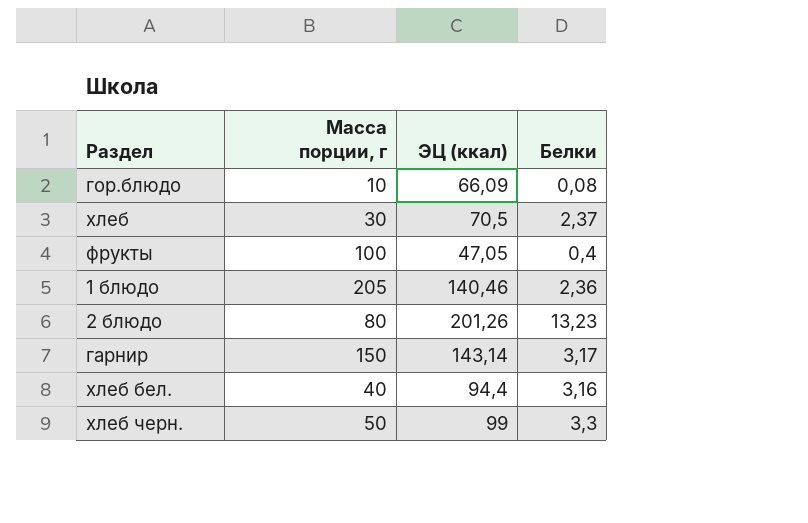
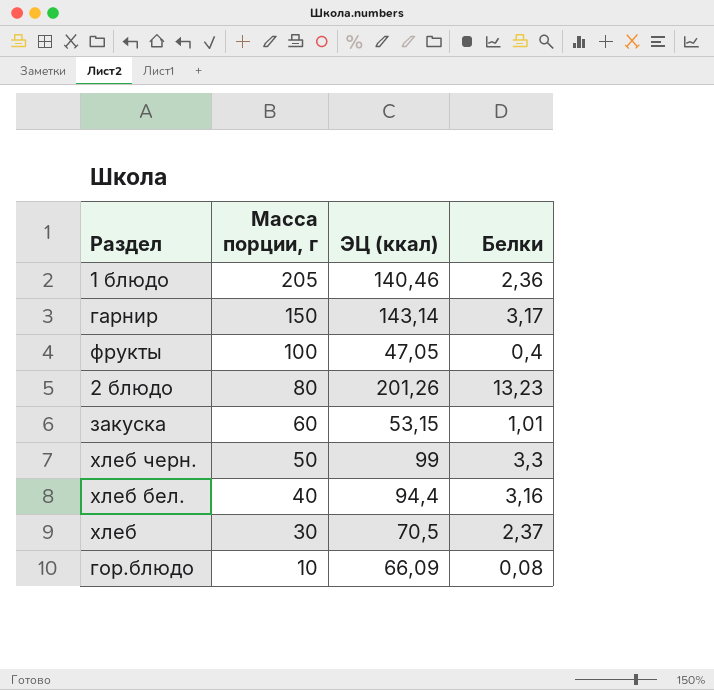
row order: none -> Масса порции, г descending
row закуска: none -> 60 | 53,15 | 1,01

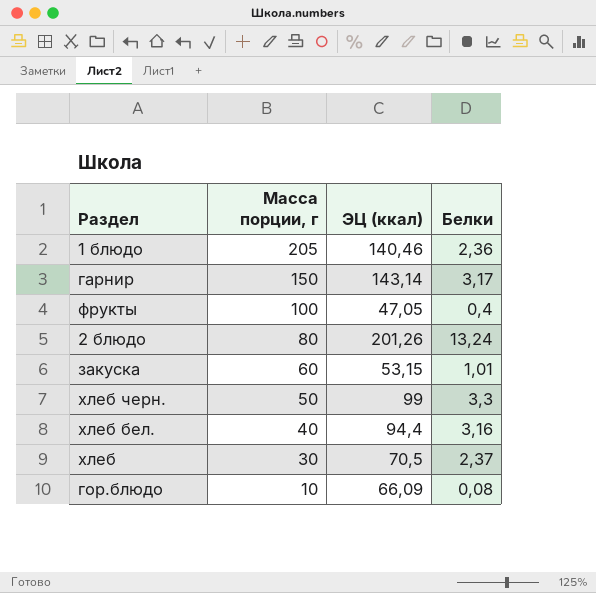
2 блюдо | Белки: 13,23 -> 13,24

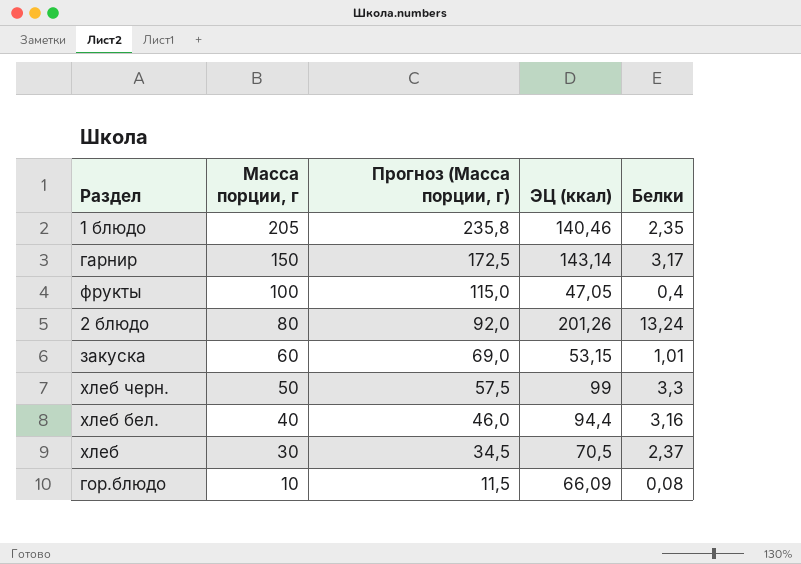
column Прогноз (Масса порции, г) | formula: none -> [Масса порции, г] * 1,15
1 блюдо | Белки: 2,36 -> 2,35

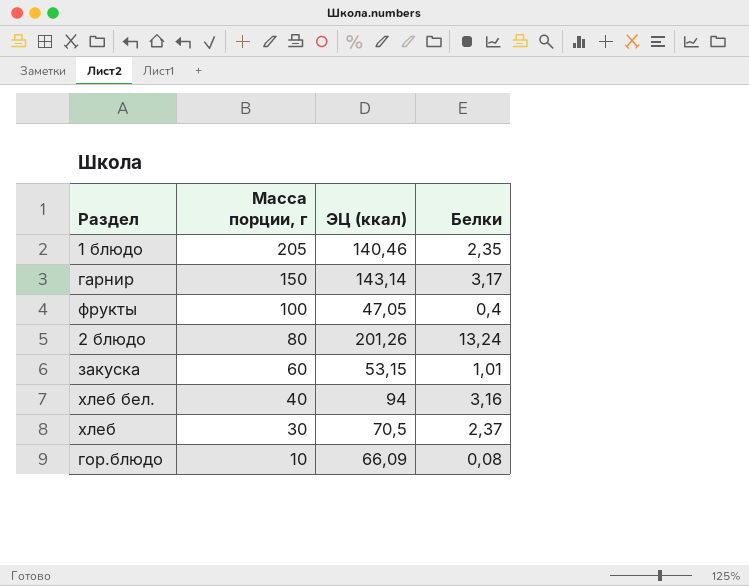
column Прогноз (Масса порции, г) | formula: [Масса порции, г] * 1,15 -> none
row хлеб черн.: 50 | 57,5 | 99 | 3,3 -> none
хлеб бел. | ЭЦ (ккал): 94,4 -> 94

